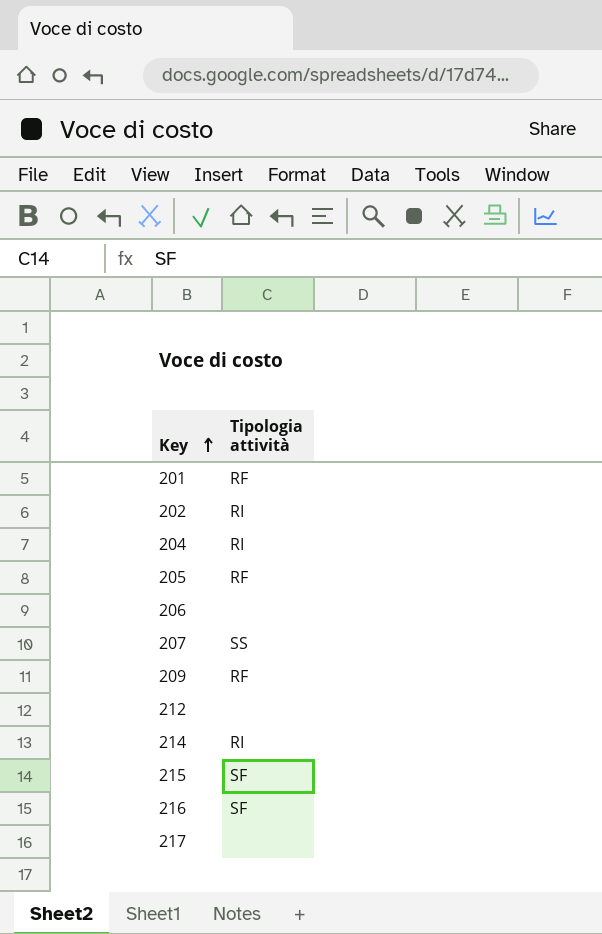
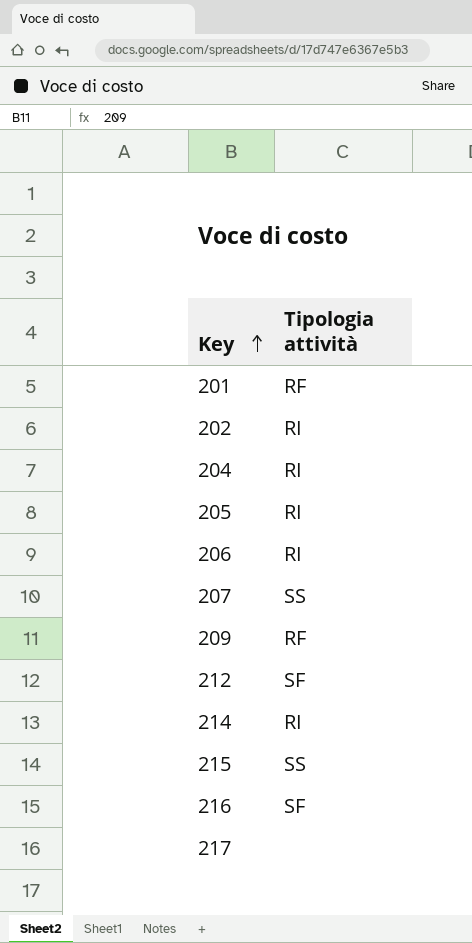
205 | Tipologia attività: RF -> RI
206 | Tipologia attività: none -> RI
212 | Tipologia attività: none -> SF
215 | Tipologia attività: SF -> SS

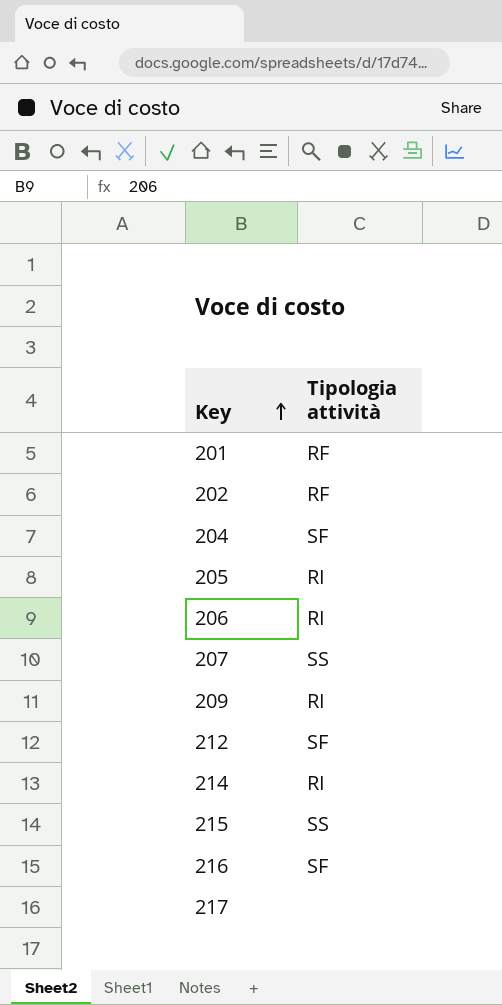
202 | Tipologia attività: RI -> RF
204 | Tipologia attività: RI -> SF
209 | Tipologia attività: RF -> RI

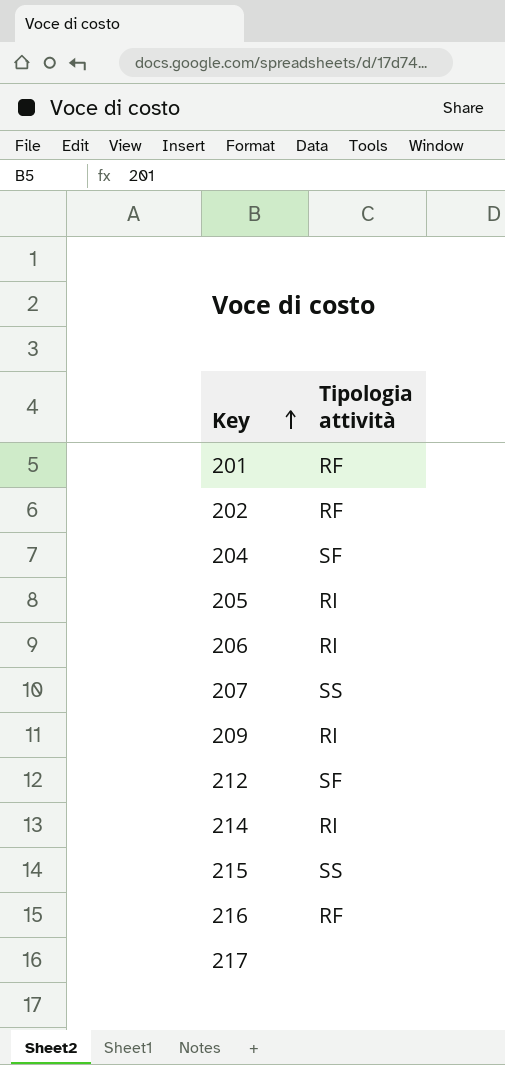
216 | Tipologia attività: SF -> RF

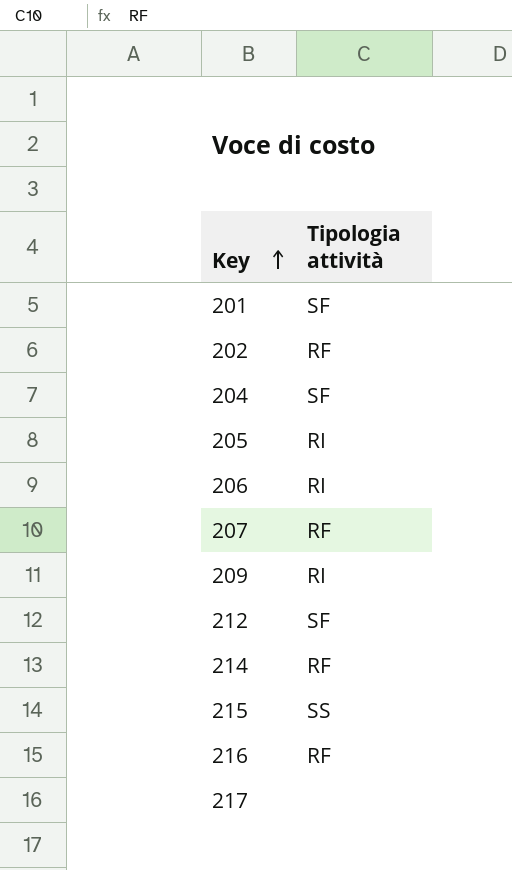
201 | Tipologia attività: RF -> SF
207 | Tipologia attività: SS -> RF
214 | Tipologia attività: RI -> RF

